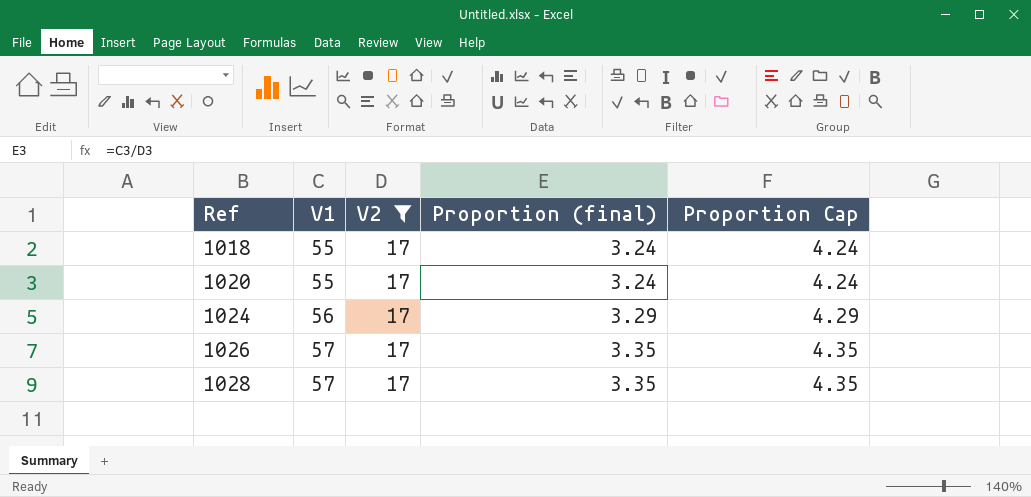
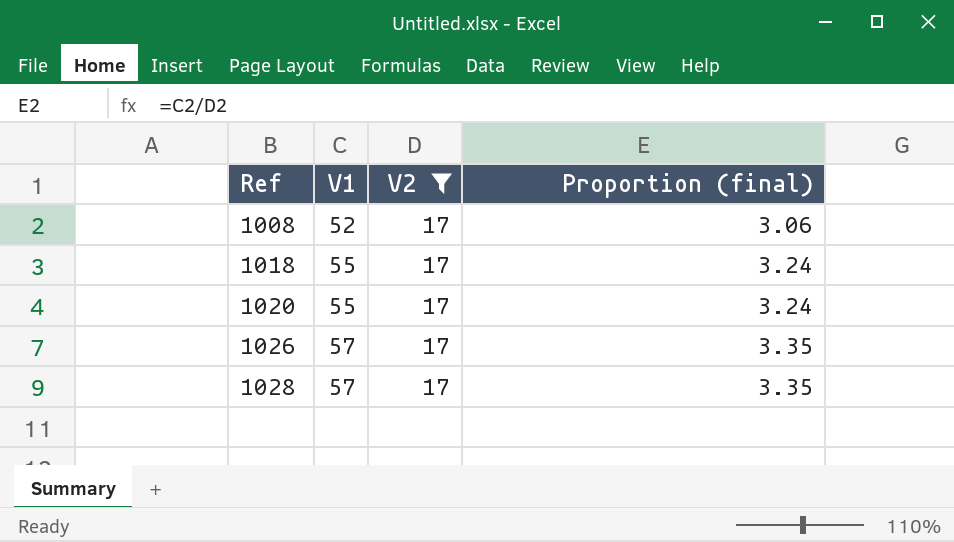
column Proportion Cap | formula: [Proportion (final)] + 1 -> none
row 1024: 56 | 17 | 3.29 | 4.29 -> none
row 1008: none -> 52 | 17 | 3.06

